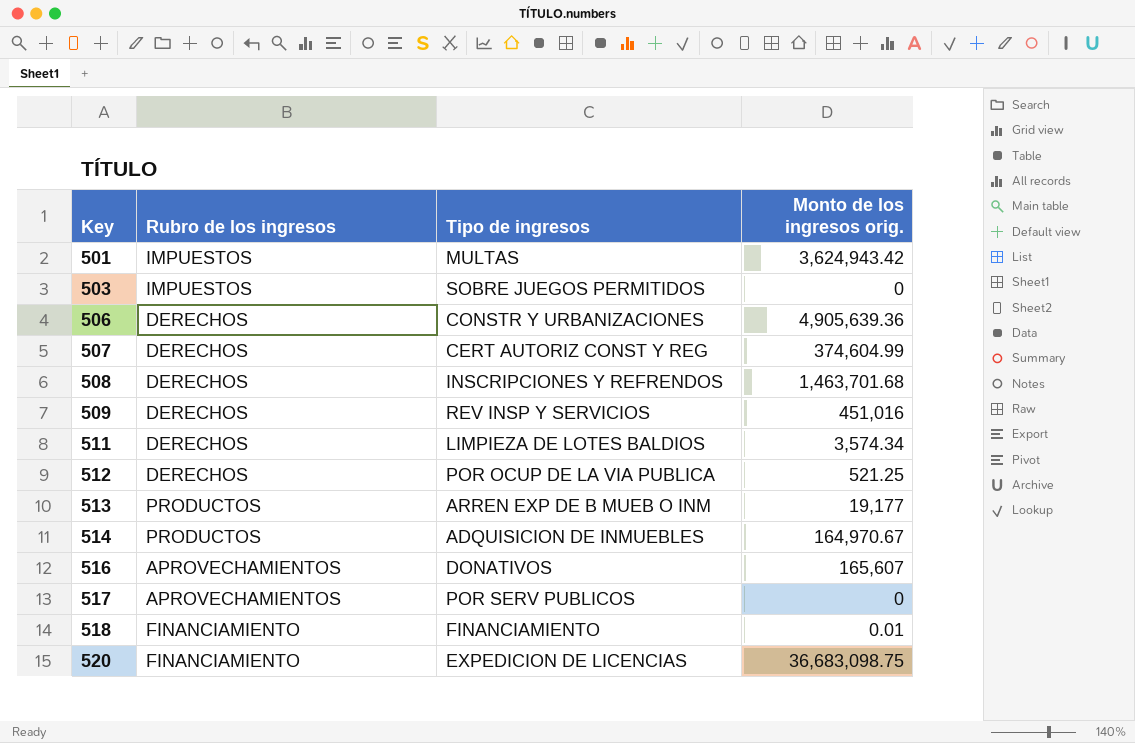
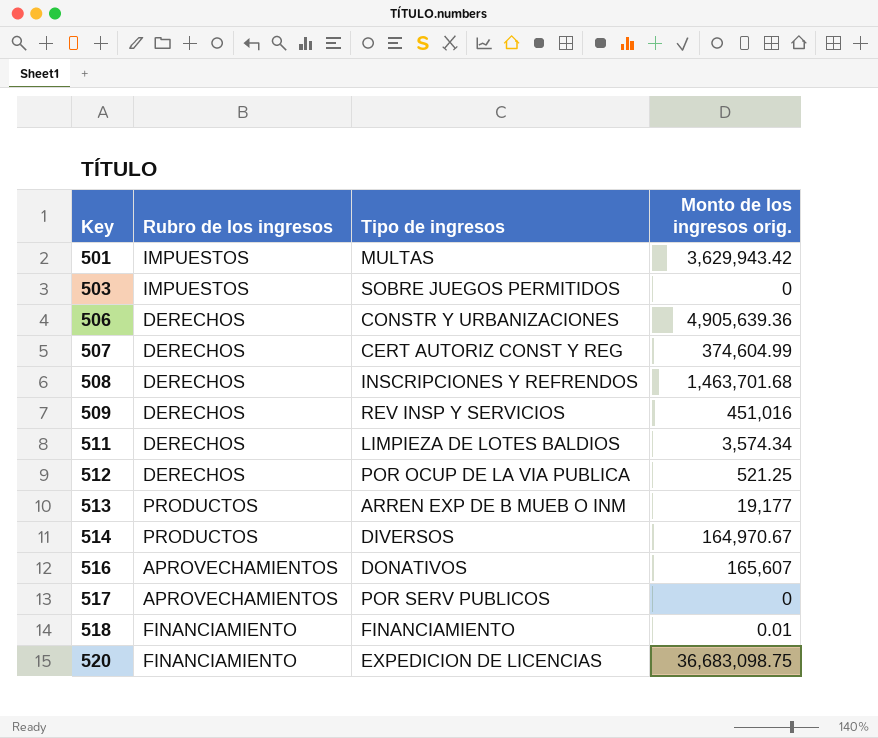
501 | Monto de los ingresos orig.: 3,624,943.42 -> 3,629,943.42
514 | Tipo de ingresos: ADQUISICION DE INMUEBLES -> DIVERSOS

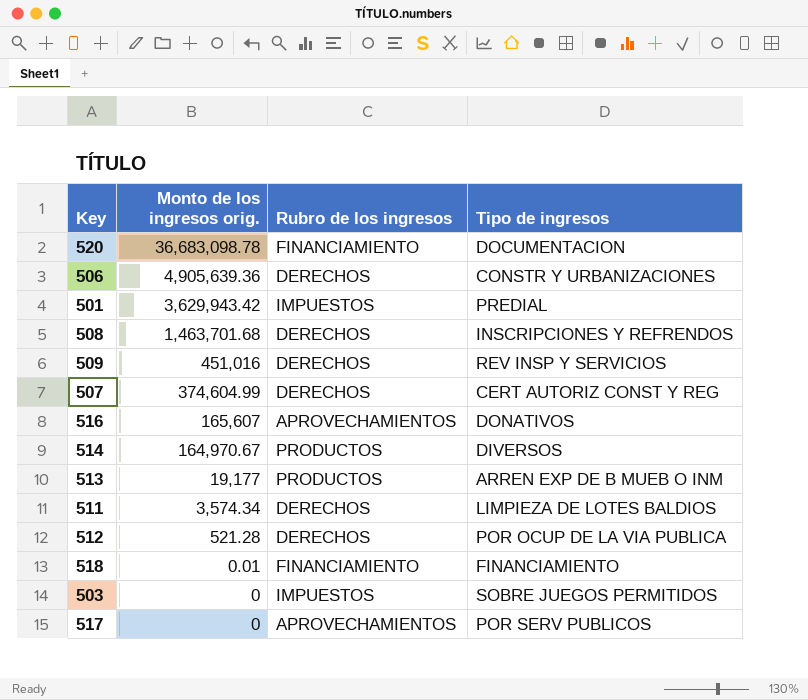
row order: Key ascending -> Monto de los ingresos orig. descending
column Monto de los ingresos orig. | position: 4 -> 2
520 | Monto de los ingresos orig.: 36,683,098.75 -> 36,683,098.78
520 | Tipo de ingresos: EXPEDICION DE LICENCIAS -> DOCUMENTACION
501 | Tipo de ingresos: MULTAS -> PREDIAL
512 | Monto de los ingresos orig.: 521.25 -> 521.28

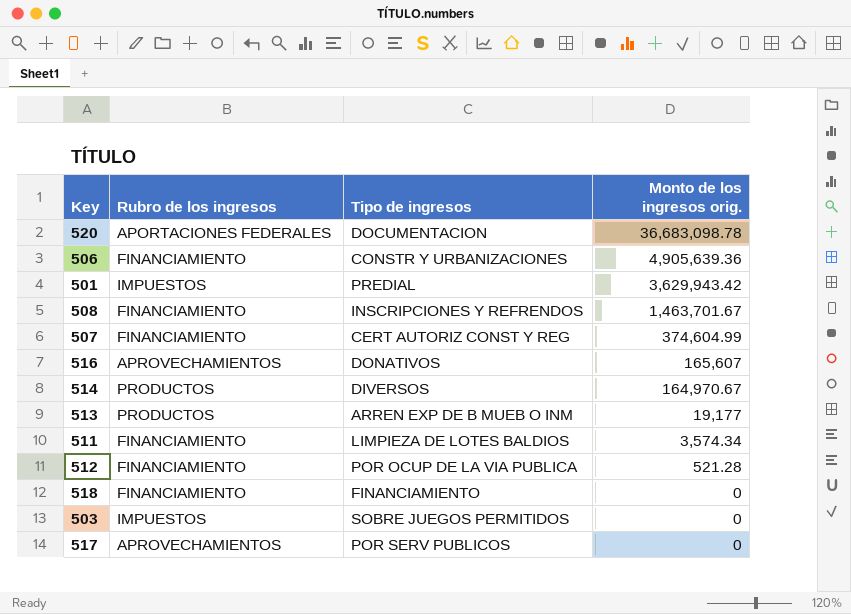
column Monto de los ingresos orig. | position: 2 -> 4
row 509: 451,016 | DERECHOS | REV INSP Y SERVICIOS -> none
520 | Rubro de los ingresos: FINANCIAMIENTO -> APORTACIONES FEDERALES
506 | Rubro de los ingresos: DERECHOS -> FINANCIAMIENTO
508 | Rubro de los ingresos: DERECHOS -> FINANCIAMIENTO
508 | Monto de los ingresos orig.: 1,463,701.68 -> 1,463,701.67
507 | Rubro de los ingresos: DERECHOS -> FINANCIAMIENTO
511 | Rubro de los ingresos: DERECHOS -> FINANCIAMIENTO
512 | Rubro de los ingresos: DERECHOS -> FINANCIAMIENTO
518 | Monto de los ingresos orig.: 0.01 -> 0

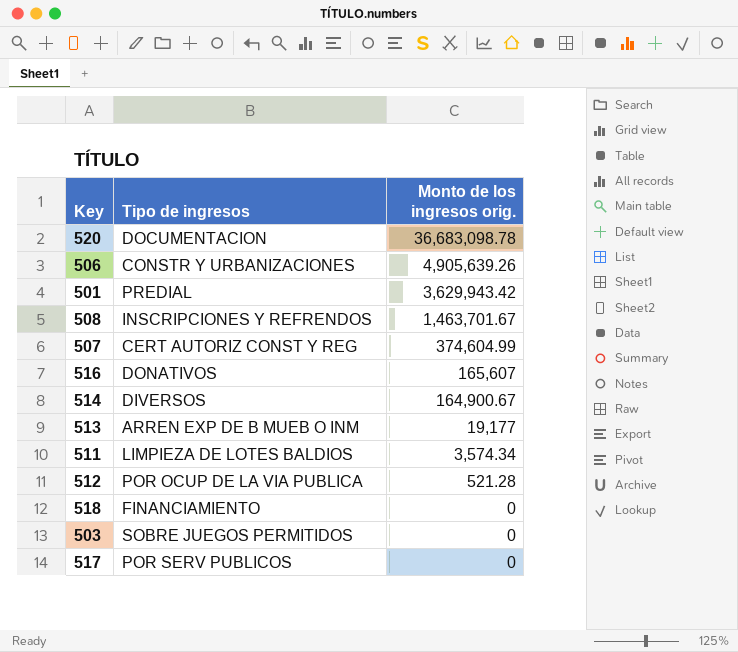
column Rubro de los ingresos | position: 2 -> none
506 | Monto de los ingresos orig.: 4,905,639.36 -> 4,905,639.26
514 | Monto de los ingresos orig.: 164,970.67 -> 164,900.67

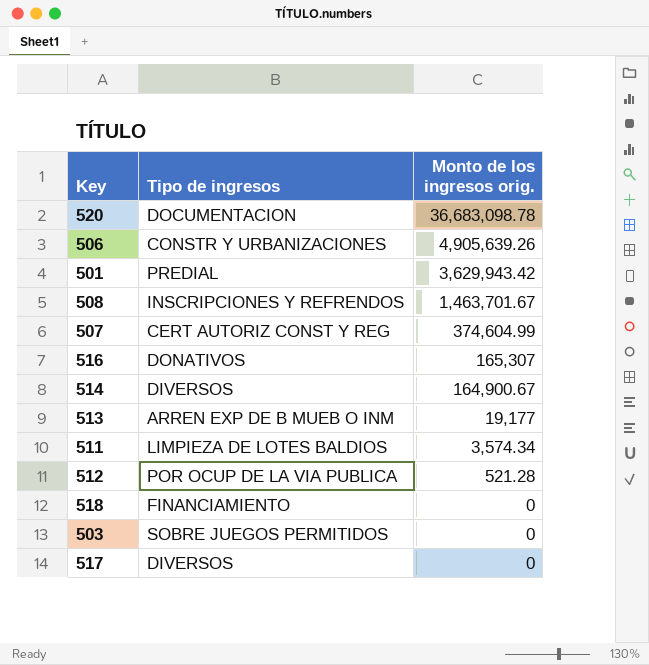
516 | Monto de los ingresos orig.: 165,607 -> 165,307
517 | Tipo de ingresos: POR SERV PUBLICOS -> DIVERSOS

